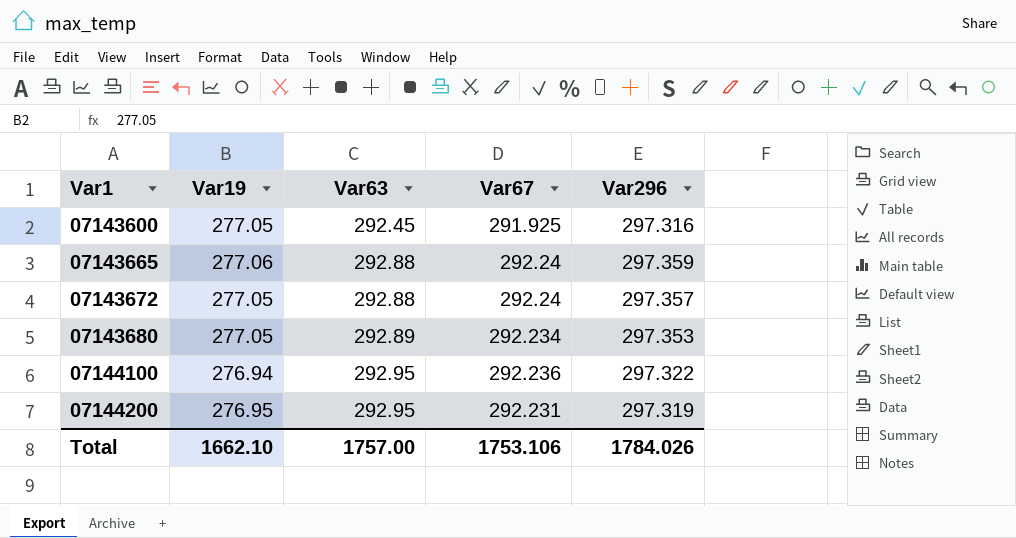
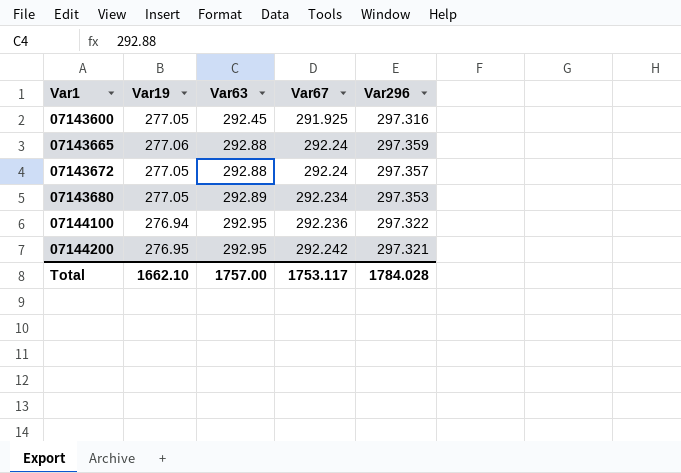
07144200 | Var67: 292.231 -> 292.242
07144200 | Var296: 297.319 -> 297.321
Total | Var67: 1753.106 -> 1753.117
Total | Var296: 1784.026 -> 1784.028

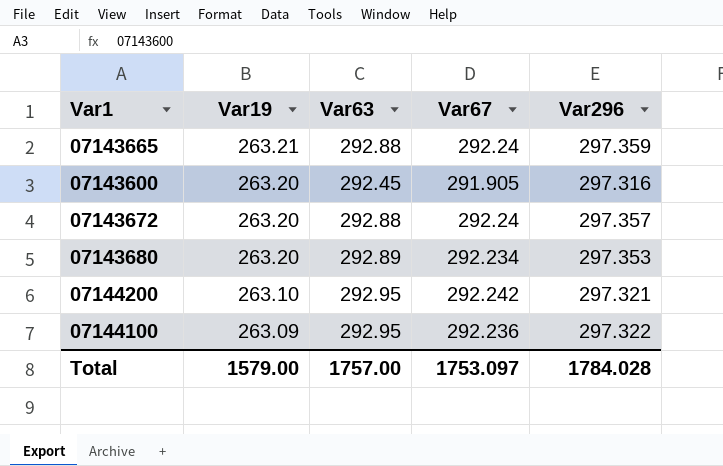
row order: Var1 ascending -> Var19 descending
07143665 | Var19: 277.06 -> 263.21
07143600 | Var19: 277.05 -> 263.20
07143600 | Var67: 291.925 -> 291.905
07143672 | Var19: 277.05 -> 263.20
07143680 | Var19: 277.05 -> 263.20
07144200 | Var19: 276.95 -> 263.10
07144100 | Var19: 276.94 -> 263.09
Total | Var19: 1662.10 -> 1579.00
Total | Var67: 1753.117 -> 1753.097

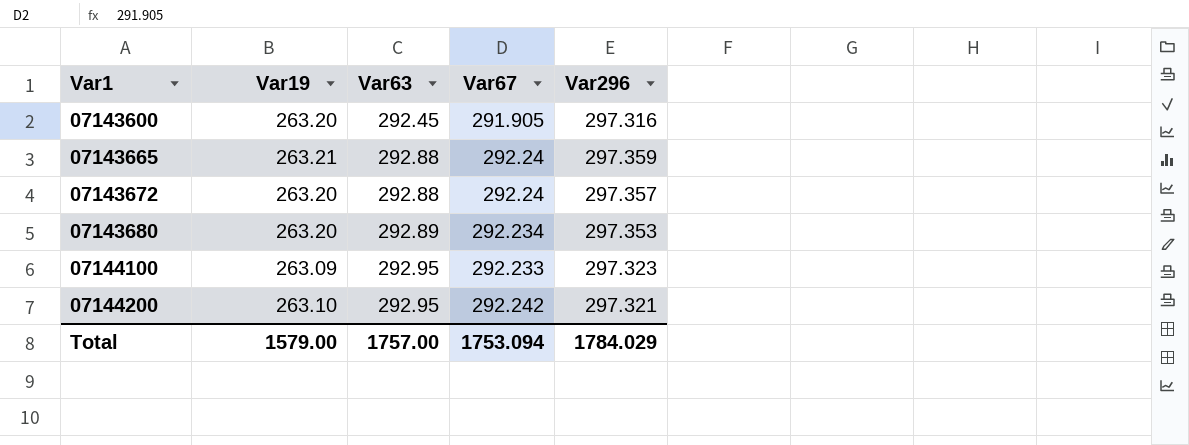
row order: Var19 descending -> Var1 ascending
07144100 | Var67: 292.236 -> 292.233
07144100 | Var296: 297.322 -> 297.323
Total | Var67: 1753.097 -> 1753.094
Total | Var296: 1784.028 -> 1784.029

